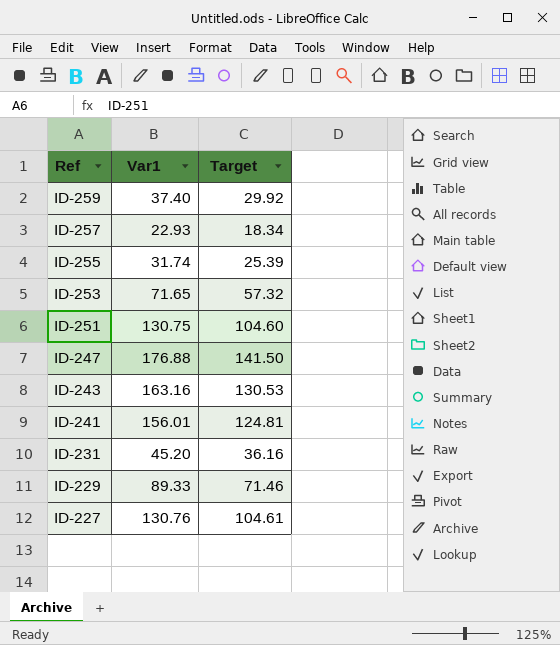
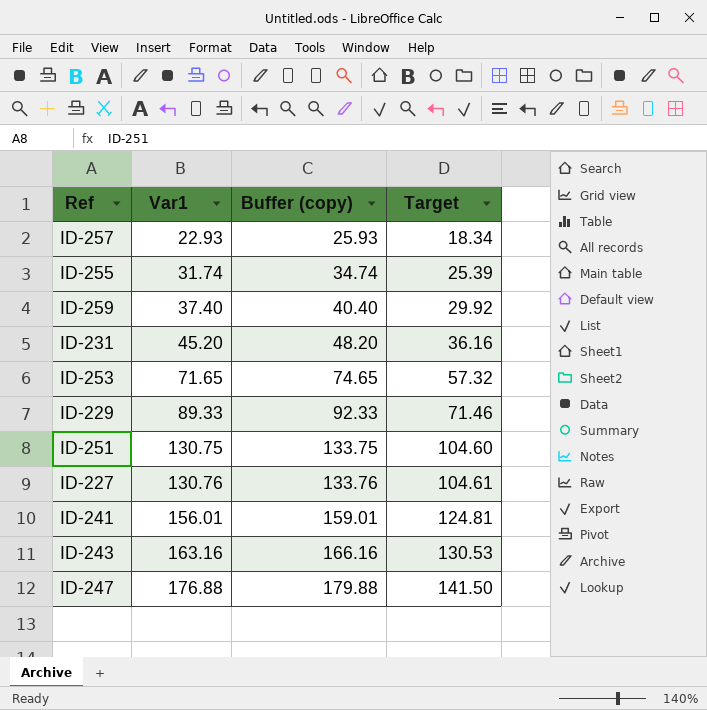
row order: Ref descending -> Var1 ascending
column Buffer (copy) | formula: none -> [Var1] + 3

